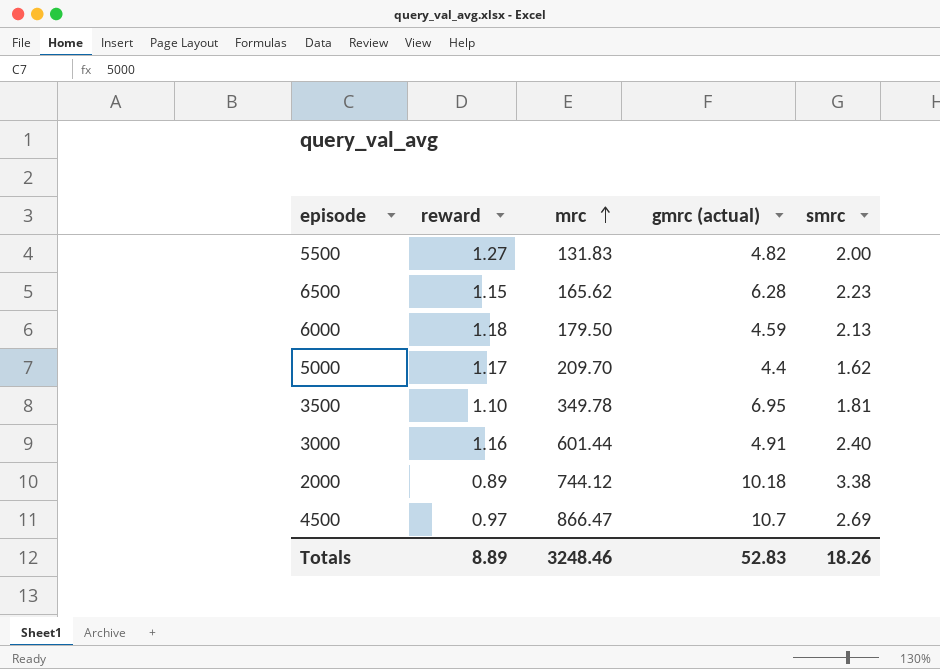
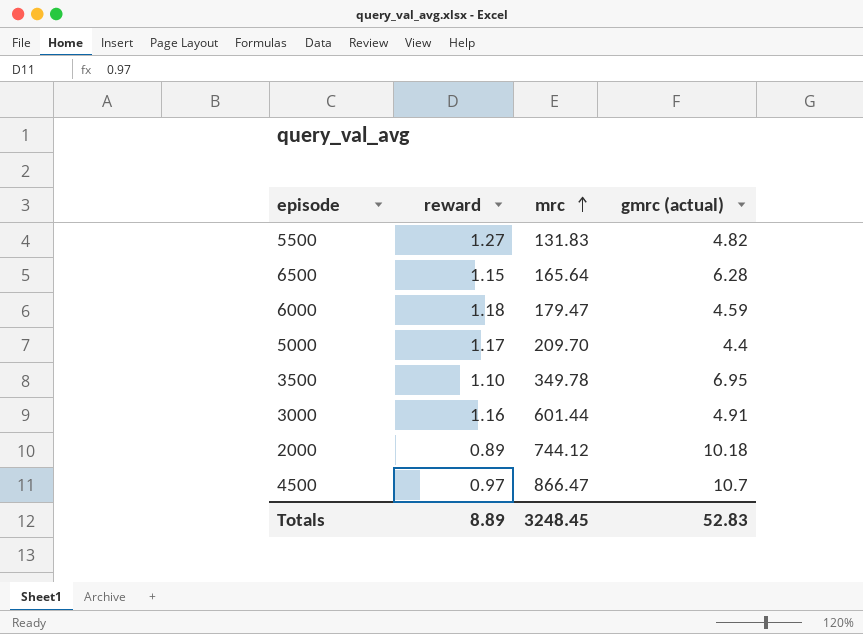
column smrc | position: 5 -> none
6500 | mrc: 165.62 -> 165.64
6000 | mrc: 179.50 -> 179.47
Totals | mrc: 3248.46 -> 3248.45

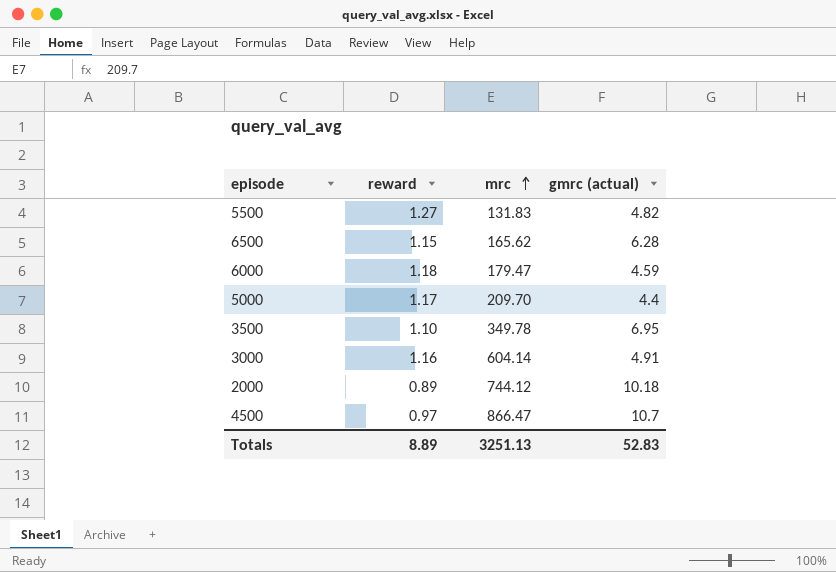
6500 | mrc: 165.64 -> 165.62
3000 | mrc: 601.44 -> 604.14
Totals | mrc: 3248.45 -> 3251.13

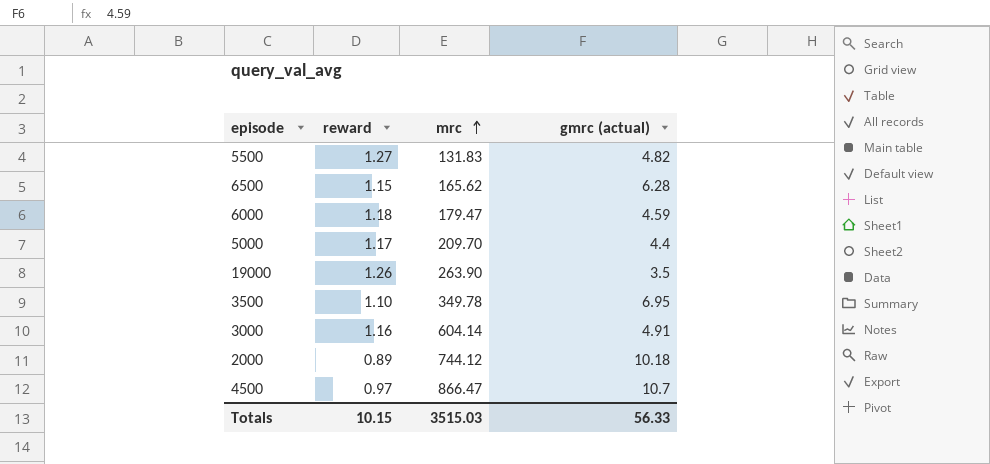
row 19000: none -> 1.26 | 263.90 | 3.5
Totals | reward: 8.89 -> 10.15
Totals | mrc: 3251.13 -> 3515.03
Totals | gmrc (actual): 52.83 -> 56.33

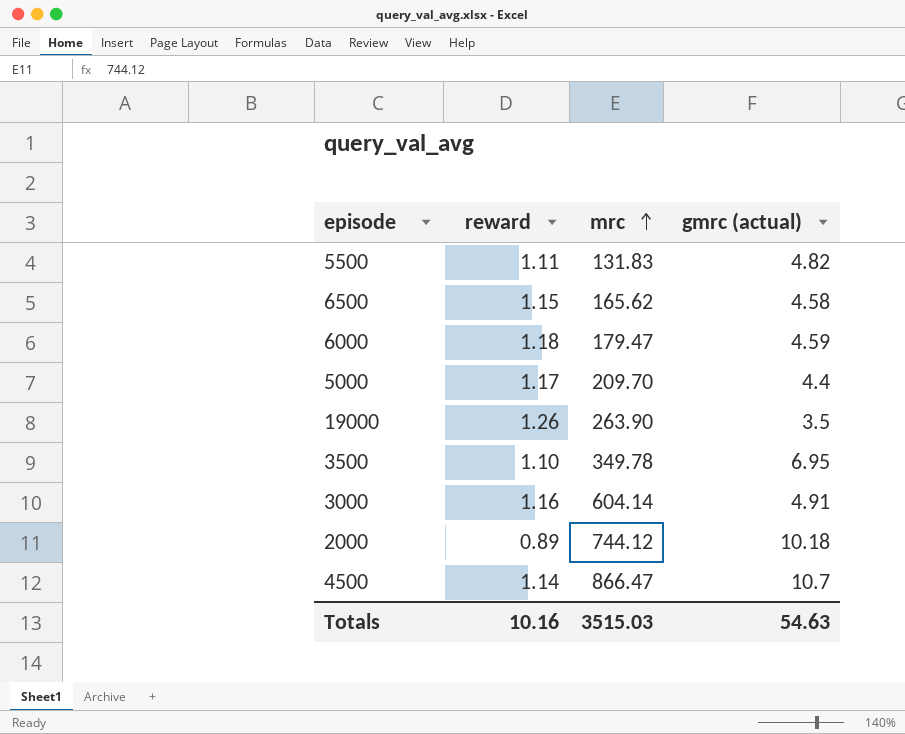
5500 | reward: 1.27 -> 1.11
6500 | gmrc (actual): 6.28 -> 4.58
4500 | reward: 0.97 -> 1.14
Totals | reward: 10.15 -> 10.16
Totals | gmrc (actual): 56.33 -> 54.63

